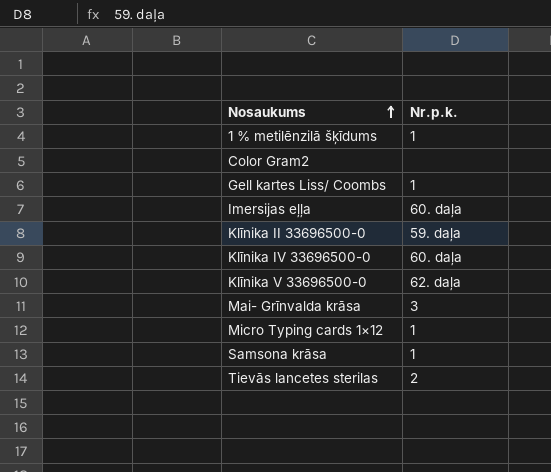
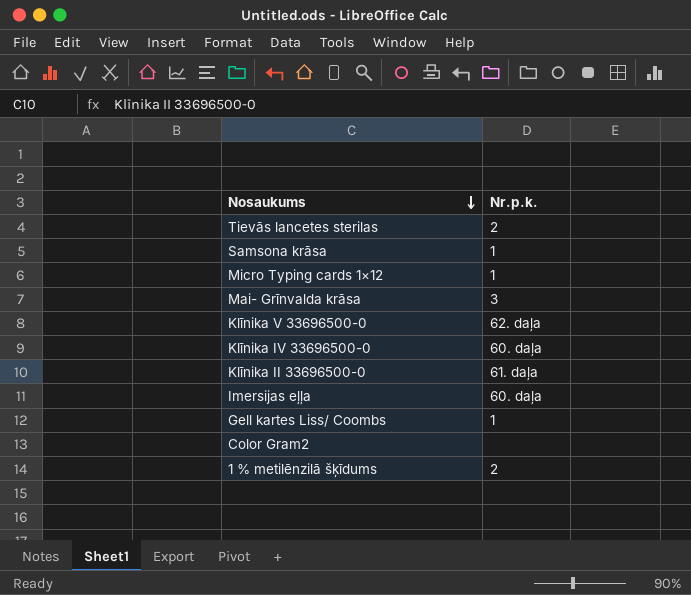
row order: Nosaukums ascending -> Nosaukums descending
Klīnika II 33696500-0 | Nr.p.k.: 59. daļa -> 61. daļa
1 % metilēnzilā šķīdums | Nr.p.k.: 1 -> 2

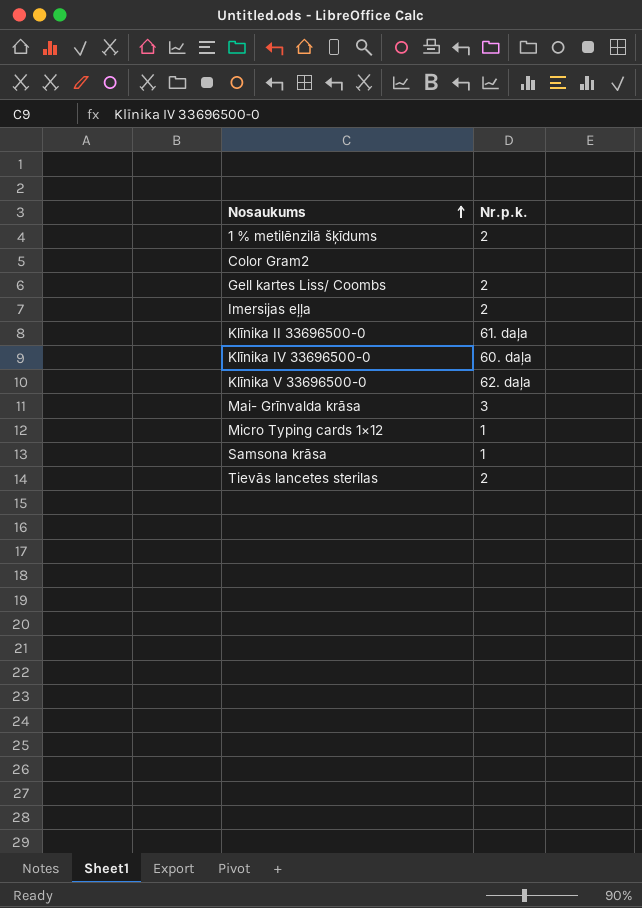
row order: Nosaukums descending -> Nosaukums ascending
Gell kartes Liss/ Coombs | Nr.p.k.: 1 -> 2
Imersijas eļļa | Nr.p.k.: 60. daļa -> 2

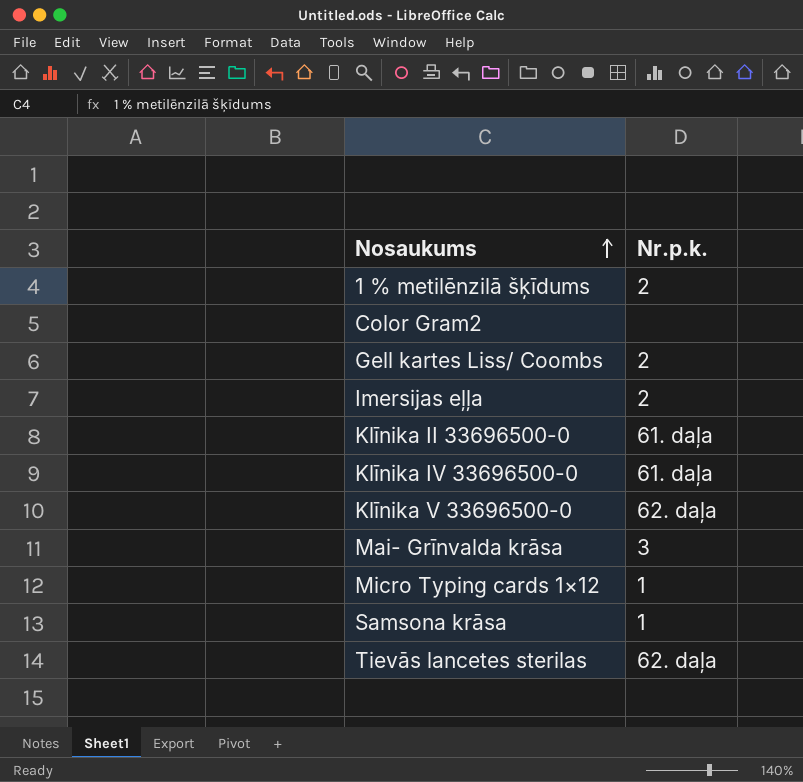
Klīnika IV 33696500-0 | Nr.p.k.: 60. daļa -> 61. daļa
Tievās lancetes sterilas | Nr.p.k.: 2 -> 62. daļa

